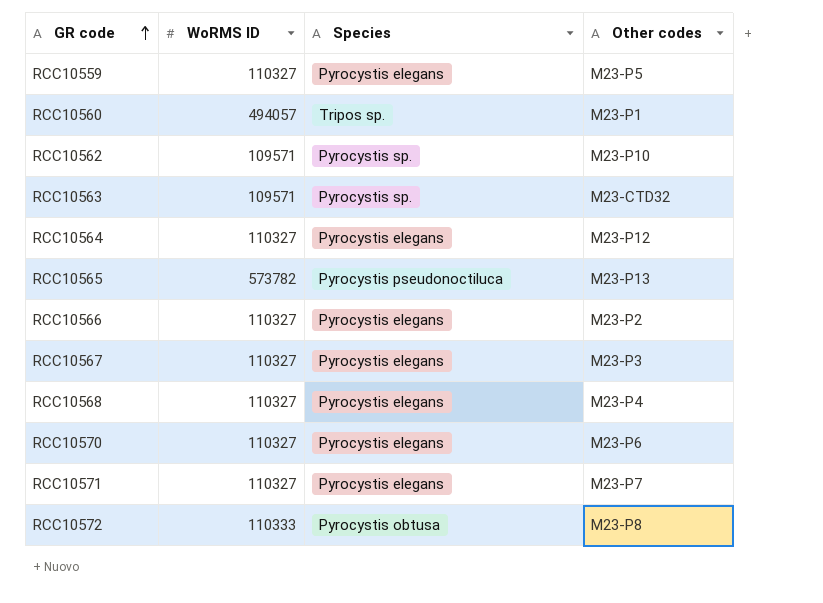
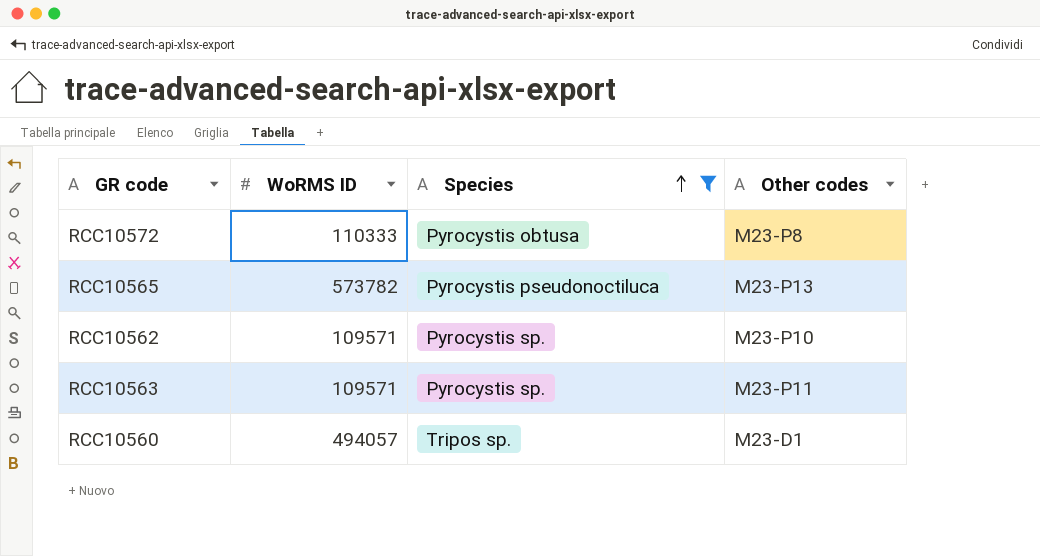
filter: none -> Species != Pyrocystis elegans
row order: GR code ascending -> Species ascending
RCC10563 | Other codes: M23-CTD32 -> M23-P11
RCC10560 | Other codes: M23-P1 -> M23-D1

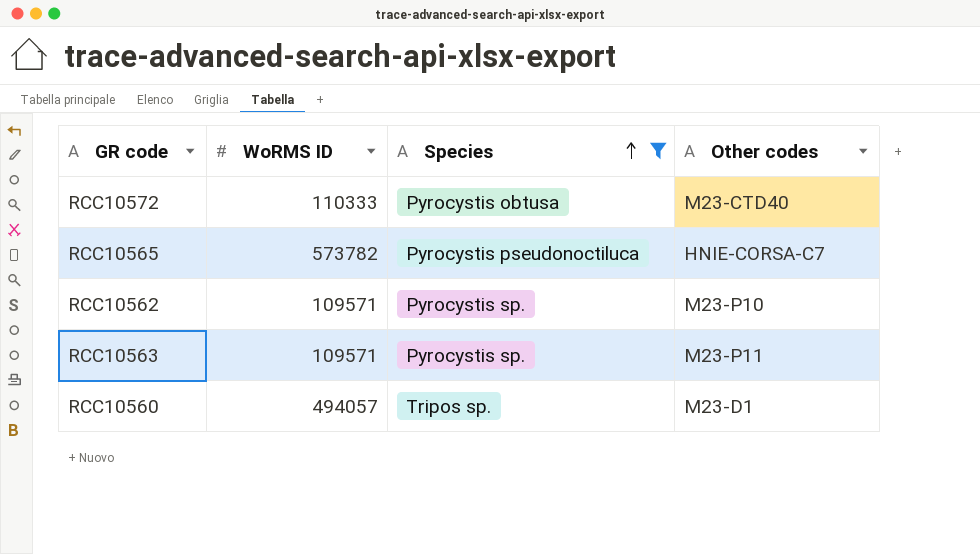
RCC10572 | Other codes: M23-P8 -> M23-CTD40
RCC10565 | Other codes: M23-P13 -> HNIE-CORSA-C7

